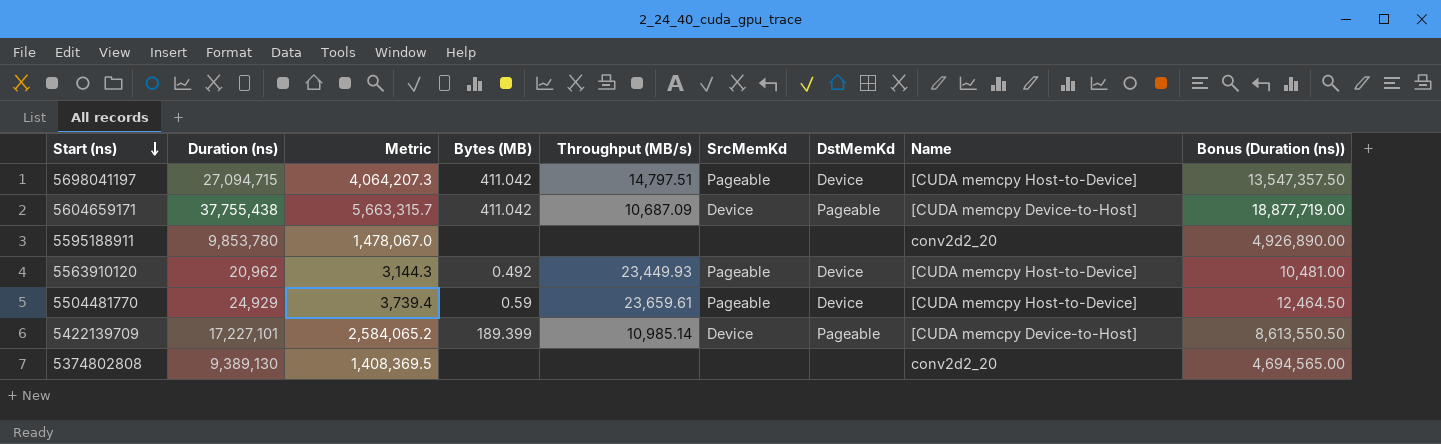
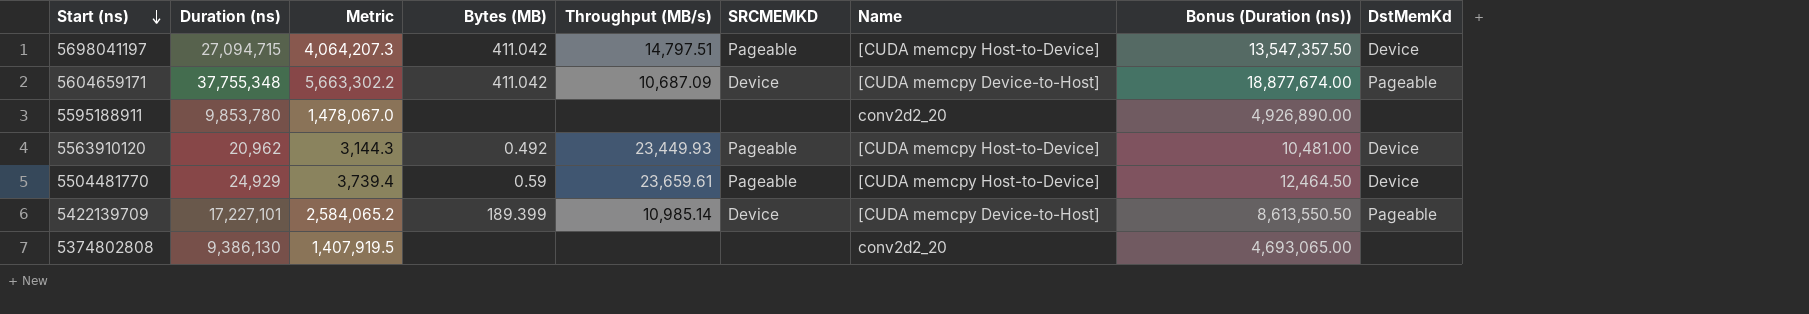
column name: SrcMemKd -> SRCMEMKD
column DstMemKd | position: 7 -> 9
5604659171 | Duration (ns): 37,755,438 -> 37,755,348
5604659171 | Metric: 5,663,315.7 -> 5,663,302.2
5604659171 | Bonus (Duration (ns)): 18,877,719.00 -> 18,877,674.00
5374802808 | Duration (ns): 9,389,130 -> 9,386,130
5374802808 | Metric: 1,408,369.5 -> 1,407,919.5
5374802808 | Bonus (Duration (ns)): 4,694,565.00 -> 4,693,065.00

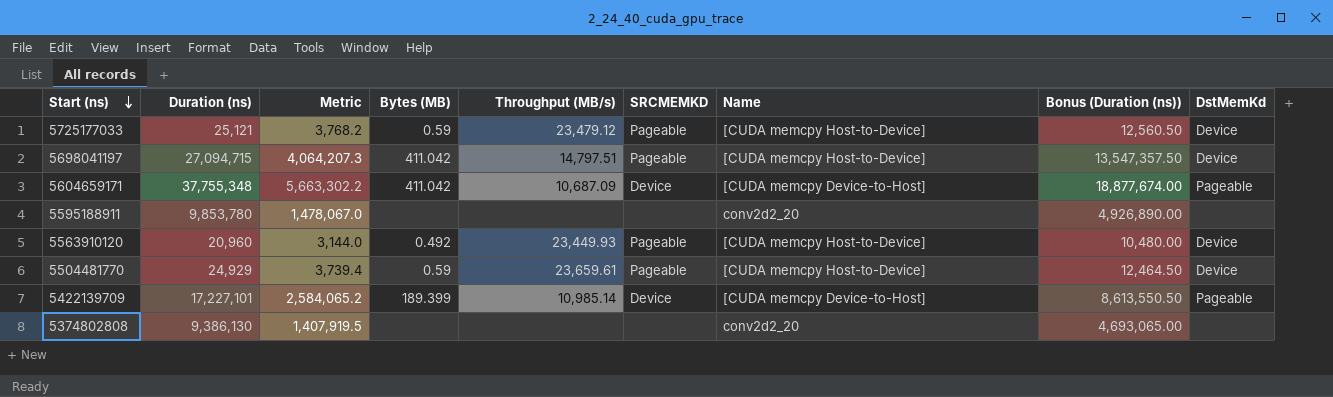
row 5725177033: none -> 25,121 | 3,768.2 | 0.59 | 23,479.12 | Pageable | [CUDA memcpy Host-to-Device] | 12,560.50 | Device
5563910120 | Duration (ns): 20,962 -> 20,960
5563910120 | Metric: 3,144.3 -> 3,144.0
5563910120 | Bonus (Duration (ns)): 10,481.00 -> 10,480.00

